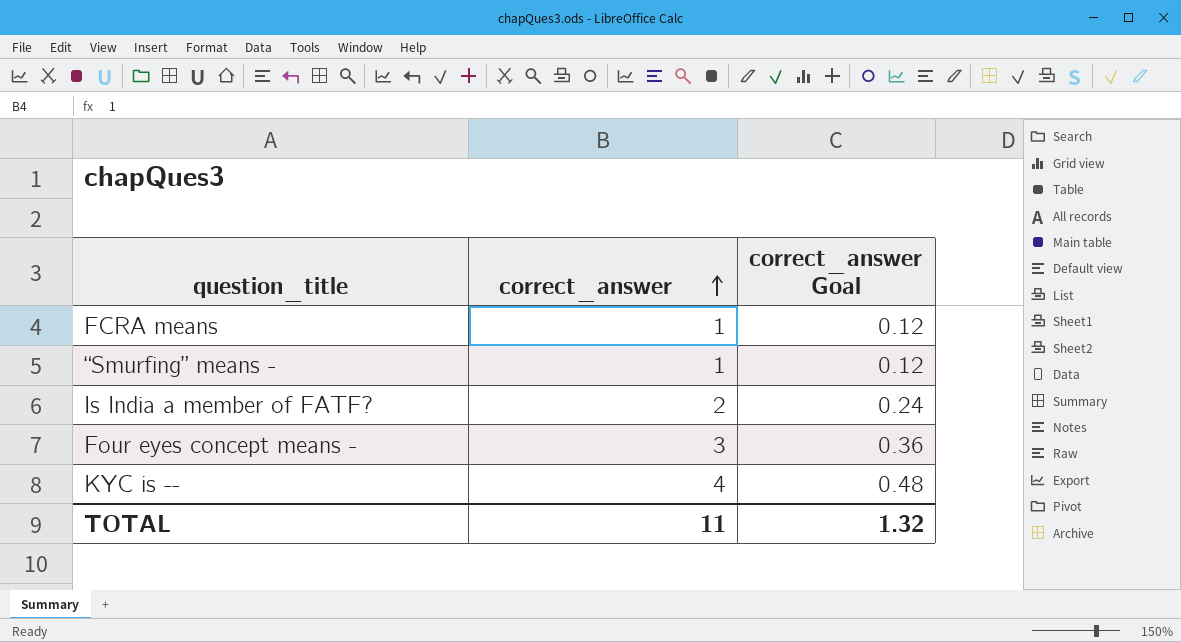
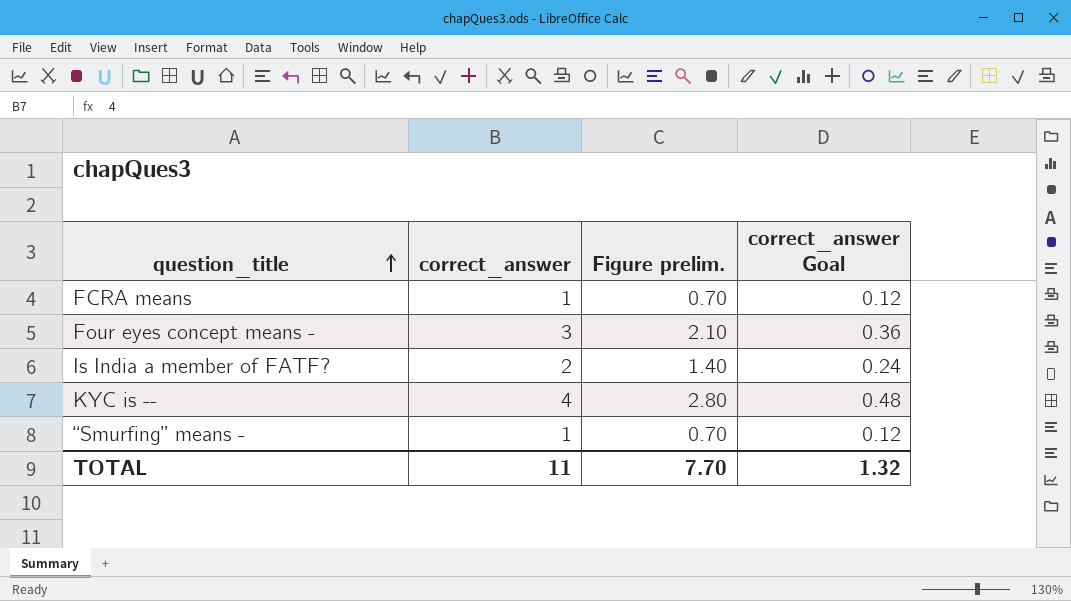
row order: correct_answer ascending -> question_title ascending
column Figure prelim. | formula: none -> [correct_answer] * 0.7

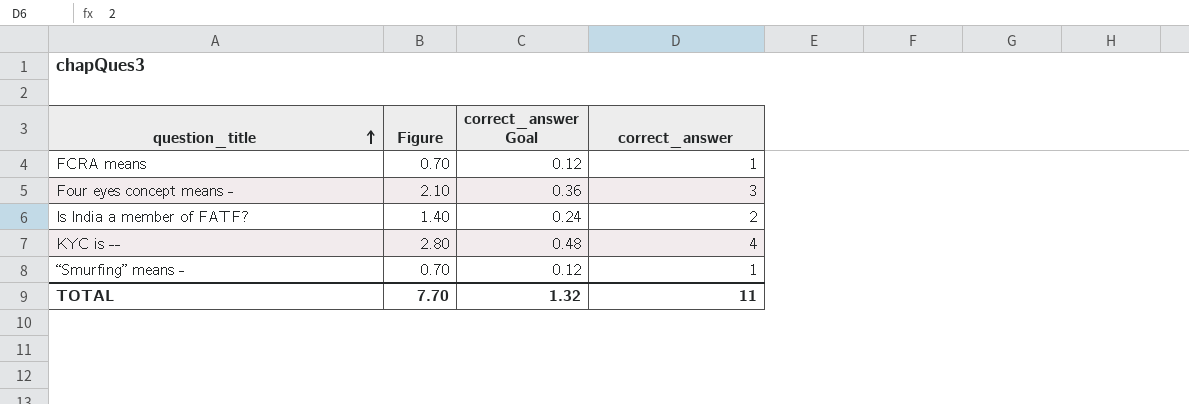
column name: Figure prelim. -> Figure
column correct_answer | position: 2 -> 4

